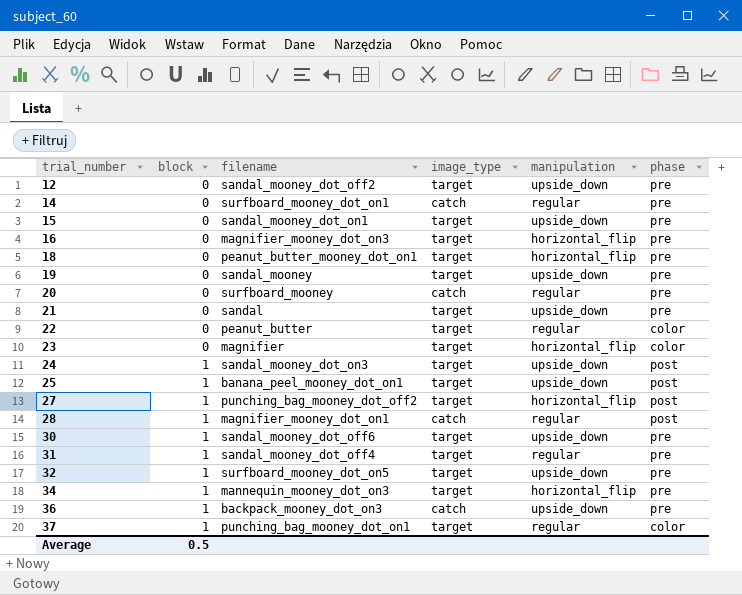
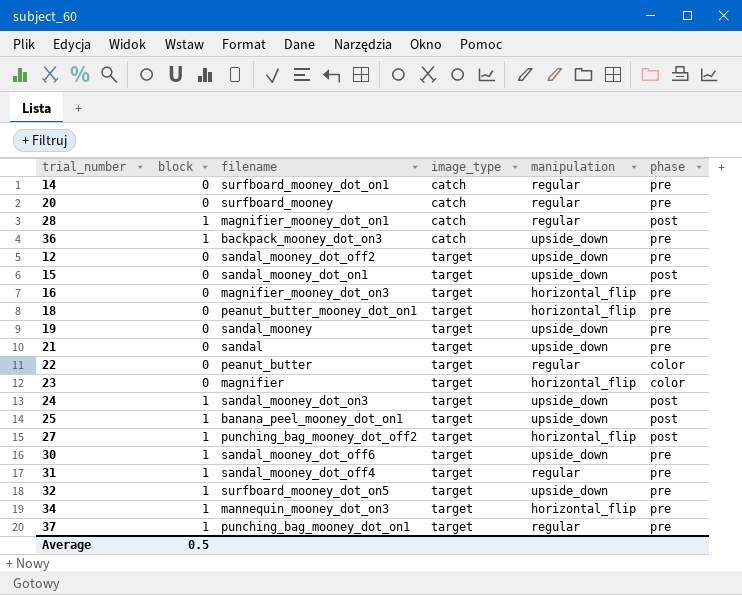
row order: trial_number ascending -> image_type ascending
15 | phase: pre -> post
37 | phase: color -> pre

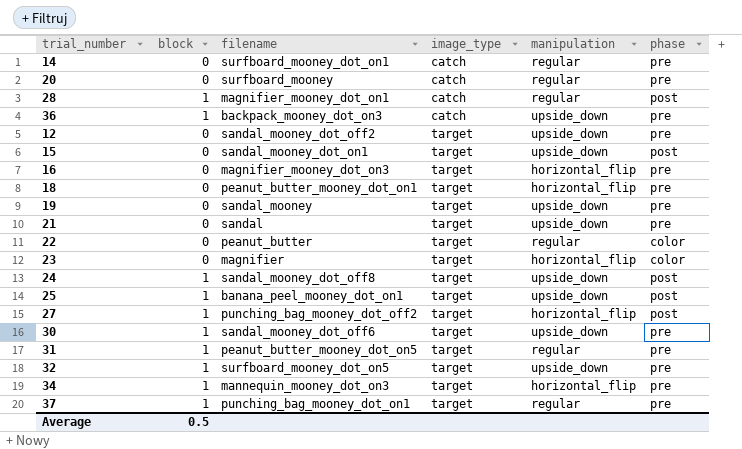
24 | filename: sandal_mooney_dot_on3 -> sandal_mooney_dot_off8
31 | filename: sandal_mooney_dot_off4 -> peanut_butter_mooney_dot_on5

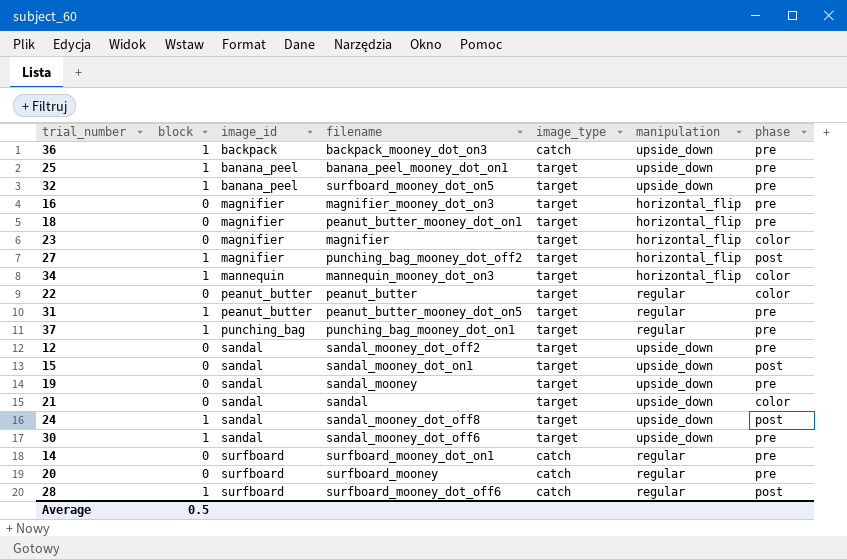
row order: image_type ascending -> image_id ascending
column image_id | position: none -> 3
25 | phase: post -> pre
34 | phase: pre -> color
21 | phase: pre -> color
28 | filename: magnifier_mooney_dot_on1 -> surfboard_mooney_dot_off6

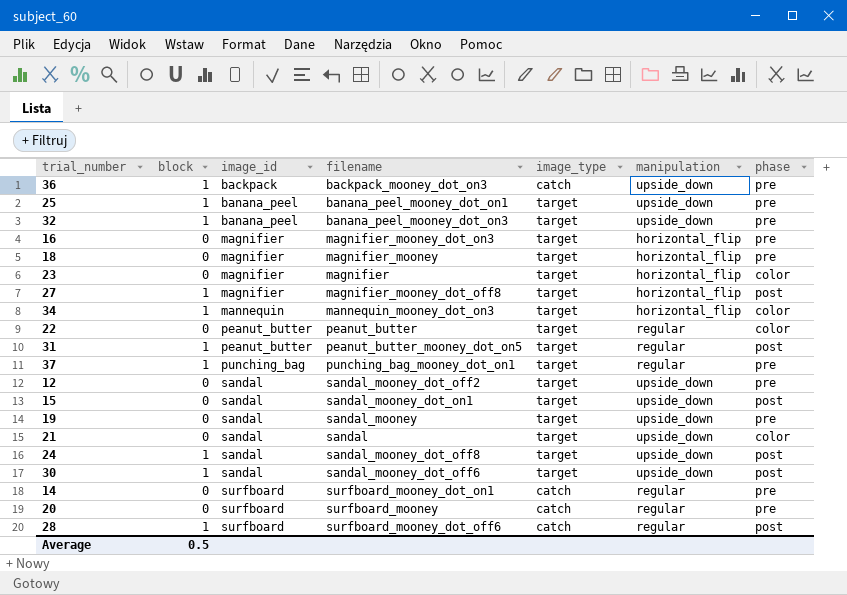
32 | filename: surfboard_mooney_dot_on5 -> banana_peel_mooney_dot_on3
18 | filename: peanut_butter_mooney_dot_on1 -> magnifier_mooney
27 | filename: punching_bag_mooney_dot_off2 -> magnifier_mooney_dot_off8
31 | phase: pre -> post
30 | phase: pre -> post

